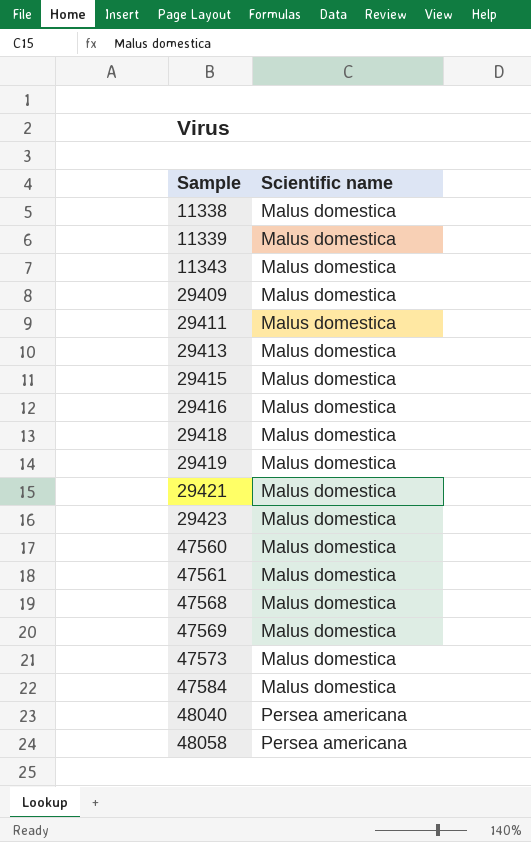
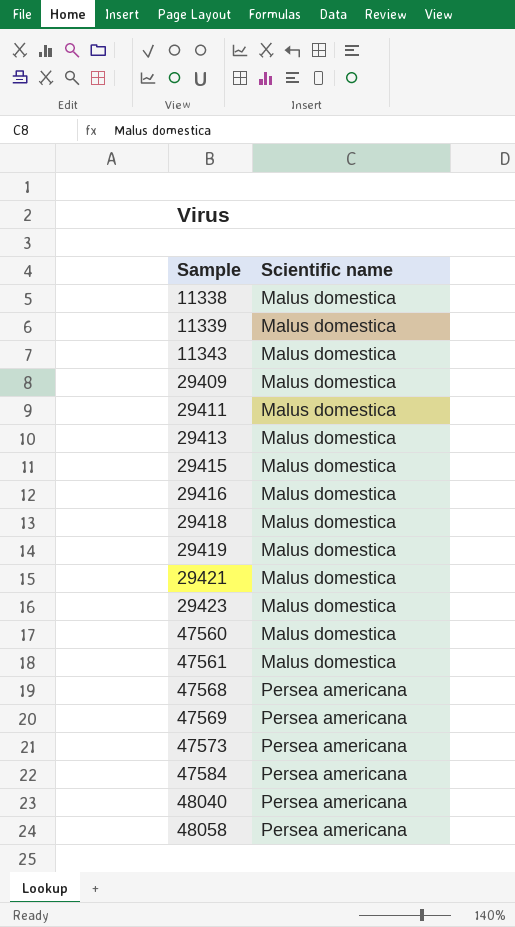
47568 | Scientific name: Malus domestica -> Persea americana
47569 | Scientific name: Malus domestica -> Persea americana
47573 | Scientific name: Malus domestica -> Persea americana
47584 | Scientific name: Malus domestica -> Persea americana

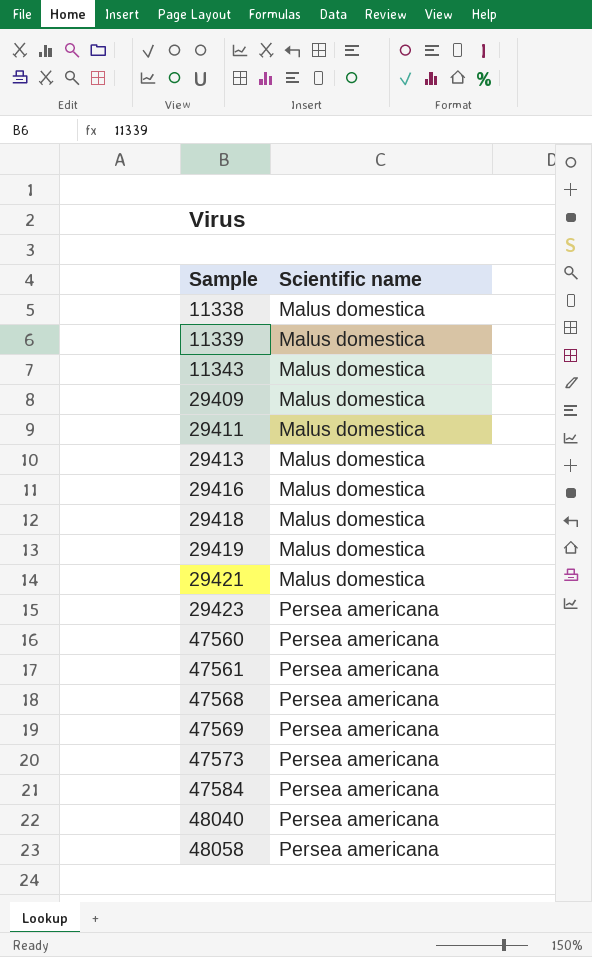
row 29415: Malus domestica -> none
29423 | Scientific name: Malus domestica -> Persea americana
47560 | Scientific name: Malus domestica -> Persea americana
47561 | Scientific name: Malus domestica -> Persea americana

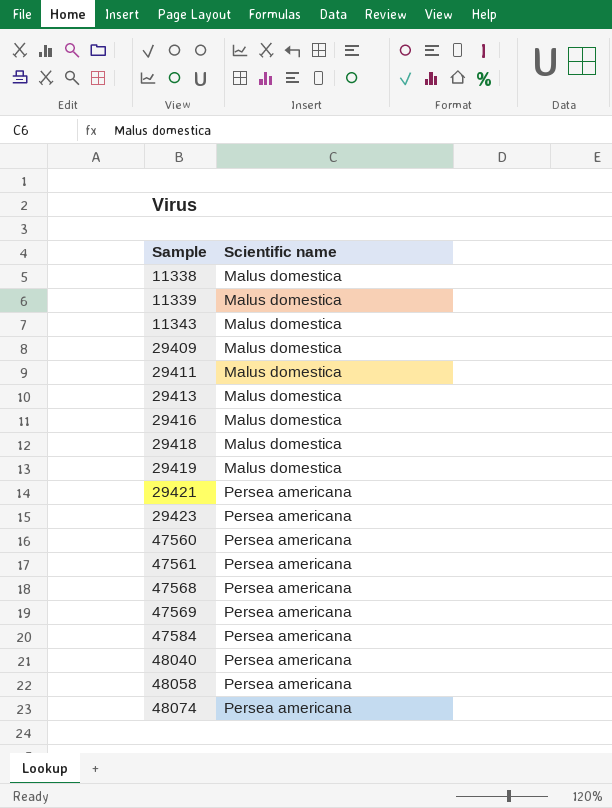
row 47573: Persea americana -> none
29421 | Scientific name: Malus domestica -> Persea americana
row 48074: none -> Persea americana

